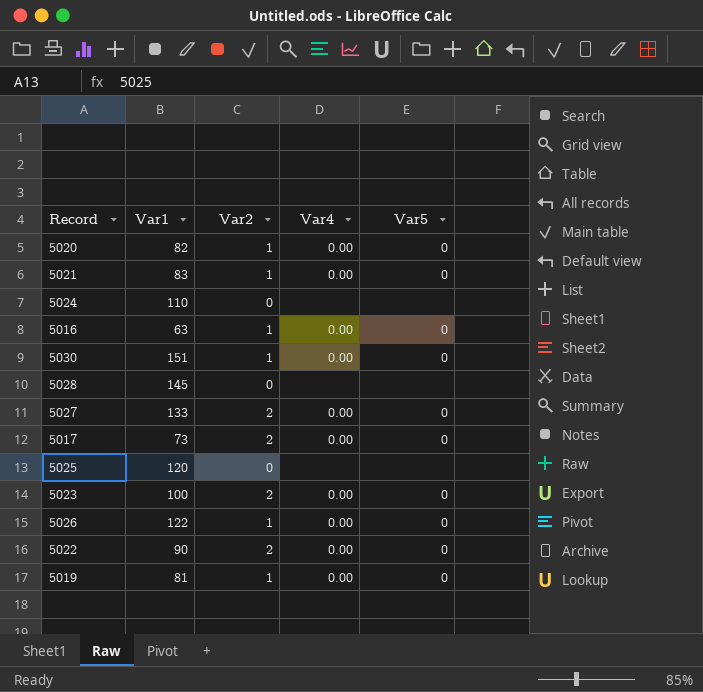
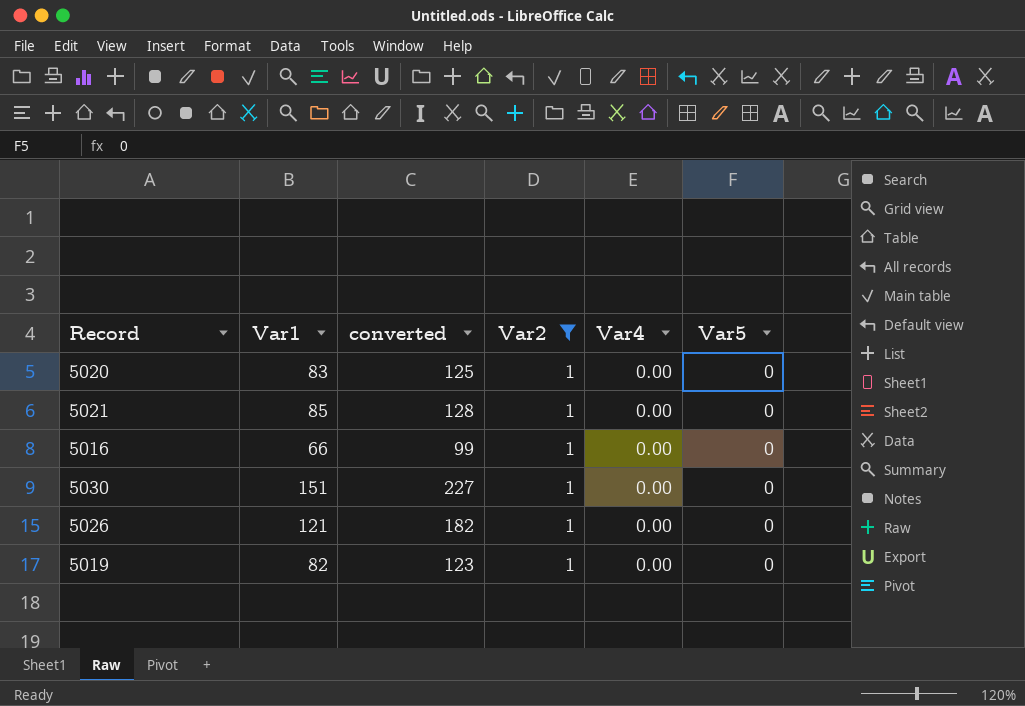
filter: none -> Var2 = 1
column converted | formula: none -> [Var1] * 1.5
5020 | Var1: 82 -> 83
5021 | Var1: 83 -> 85
5016 | Var1: 63 -> 66
5026 | Var1: 122 -> 121
5019 | Var1: 81 -> 82

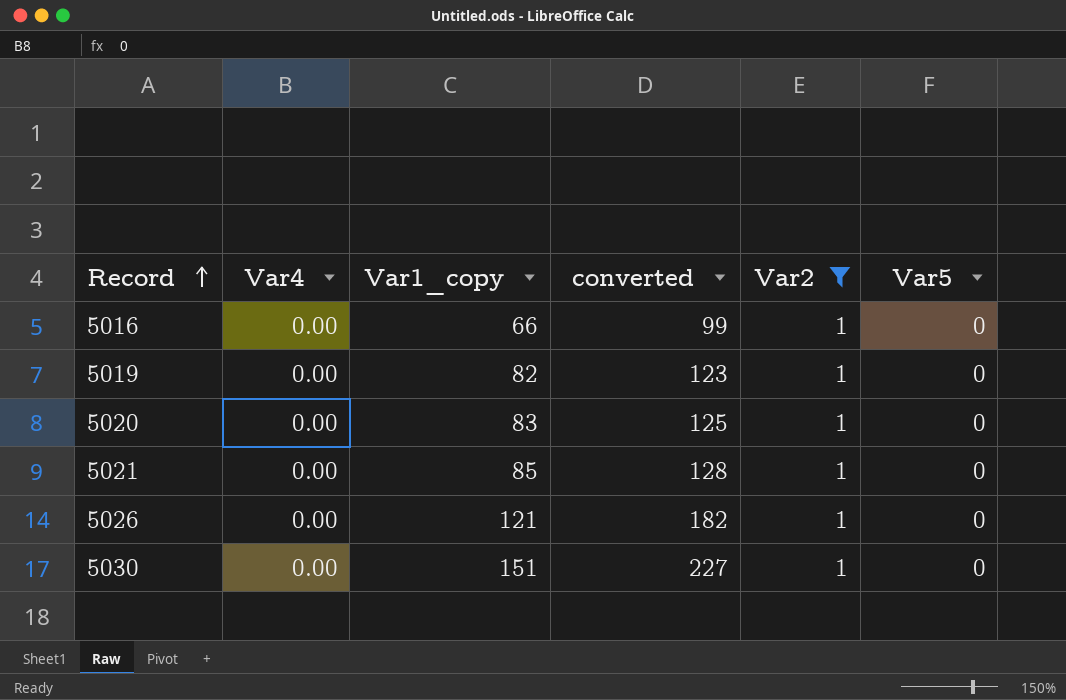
row order: none -> Record ascending
column Var4 | position: 5 -> 2
column name: Var1 -> Var1_copy

